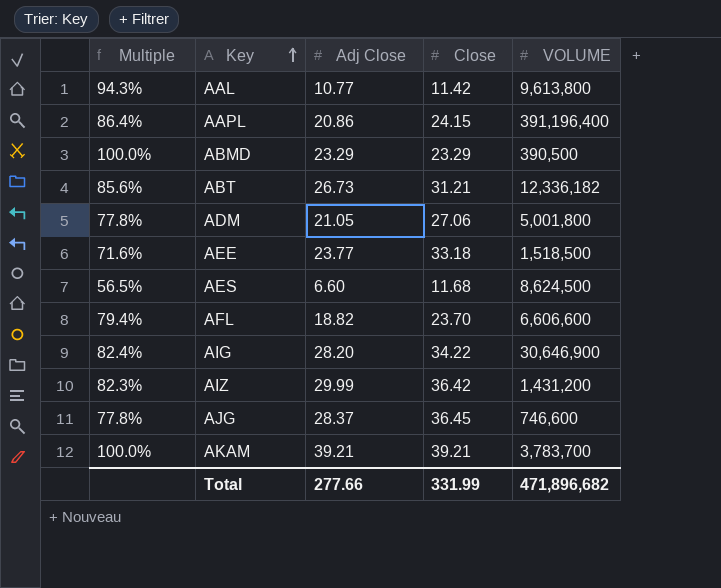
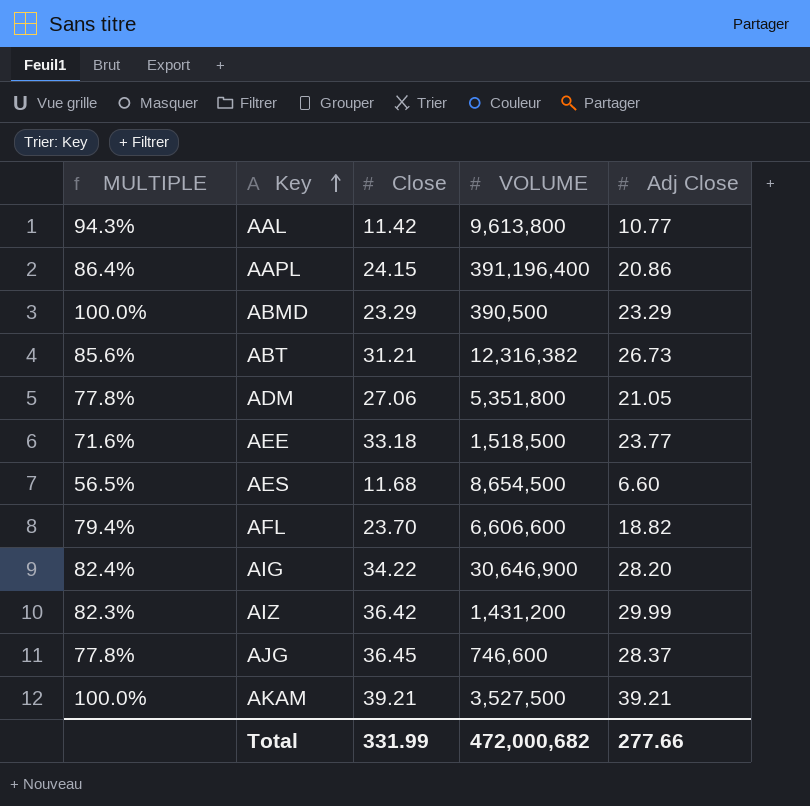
column name: Multiple -> MULTIPLE
column Adj Close | position: 3 -> 5
ABT | VOLUME: 12,336,182 -> 12,316,382
ADM | VOLUME: 5,001,800 -> 5,351,800
AES | VOLUME: 8,624,500 -> 8,654,500
AKAM | VOLUME: 3,783,700 -> 3,527,500
Total | VOLUME: 471,896,682 -> 472,000,682

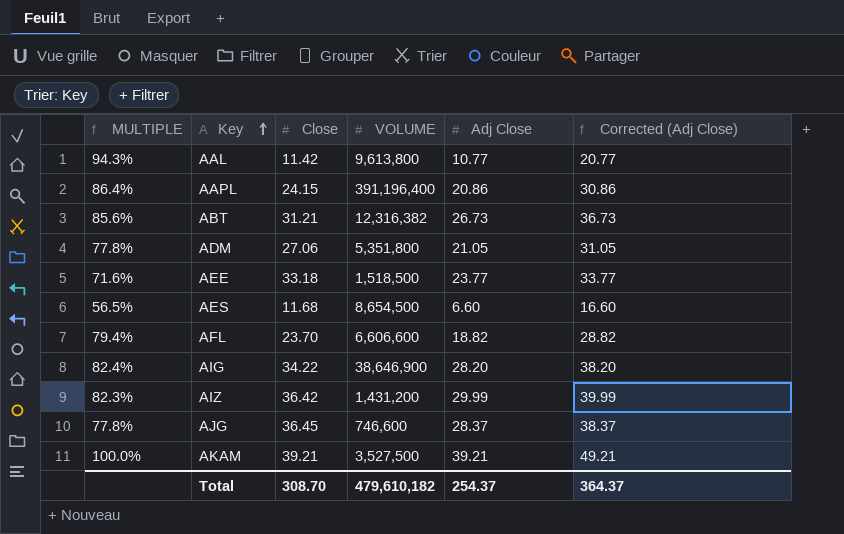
column Corrected (Adj Close) | formula: none -> [Adj Close] + 10
row ABMD: 100.0% | 23.29 | 390,500 | 23.29 -> none
AIG | VOLUME: 30,646,900 -> 38,646,900
Total | Close: 331.99 -> 308.70
Total | VOLUME: 472,000,682 -> 479,610,182
Total | Adj Close: 277.66 -> 254.37

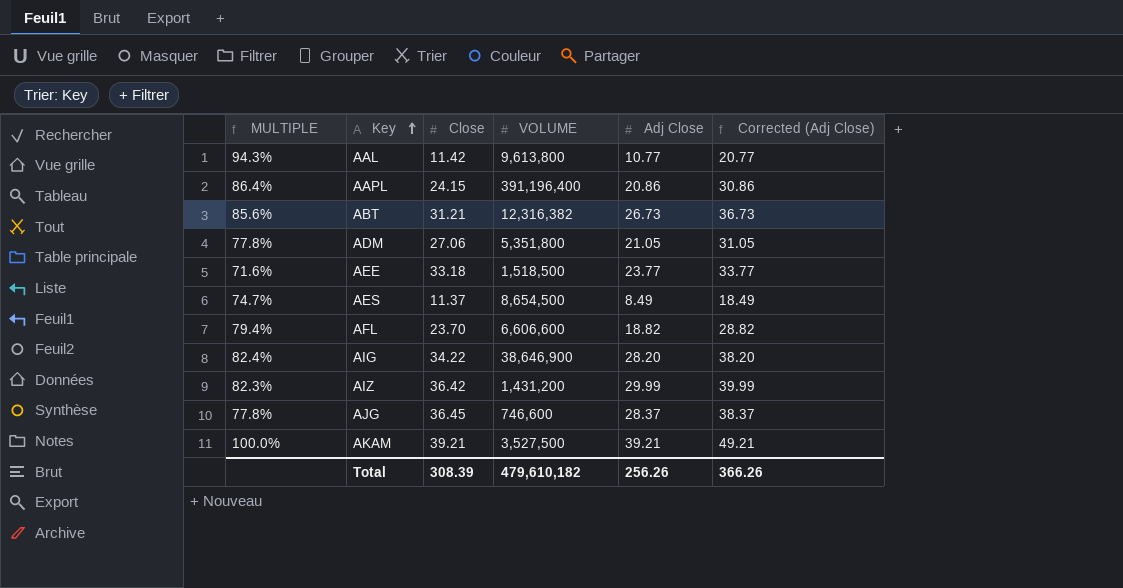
AES | MULTIPLE: 56.5% -> 74.7%
AES | Close: 11.68 -> 11.37
AES | Adj Close: 6.60 -> 8.49
AES | Corrected (Adj Close): 16.60 -> 18.49
Total | Close: 308.70 -> 308.39
Total | Adj Close: 254.37 -> 256.26
Total | Corrected (Adj Close): 364.37 -> 366.26

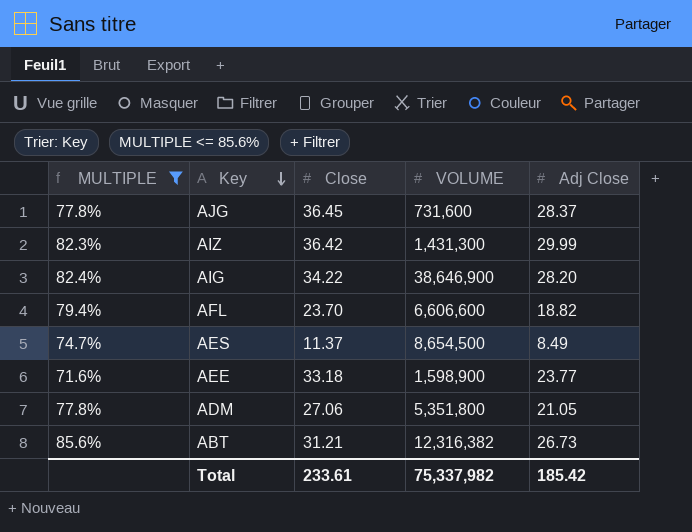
filter: none -> MULTIPLE <= 85.6%
row order: Key ascending -> Key descending
column Corrected (Adj Close) | formula: [Adj Close] + 10 -> none
AJG | VOLUME: 746,600 -> 731,600
AIZ | VOLUME: 1,431,200 -> 1,431,300
AEE | VOLUME: 1,518,500 -> 1,598,900
Total | Close: 308.39 -> 233.61
Total | VOLUME: 479,610,182 -> 75,337,982
Total | Adj Close: 256.26 -> 185.42

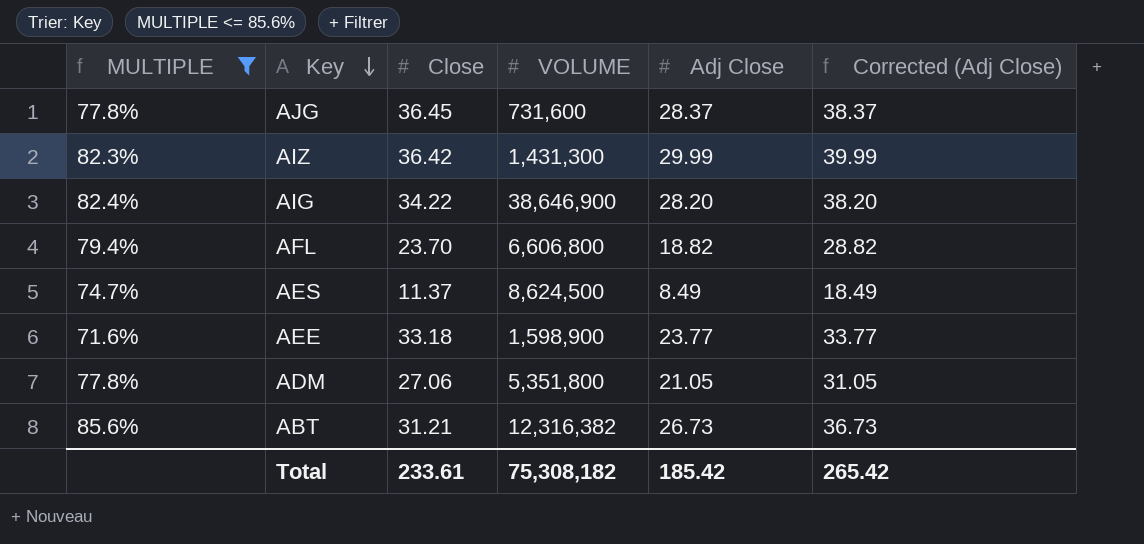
column Corrected (Adj Close) | formula: none -> [Adj Close] + 10
AFL | VOLUME: 6,606,600 -> 6,606,800
AES | VOLUME: 8,654,500 -> 8,624,500
Total | VOLUME: 75,337,982 -> 75,308,182

